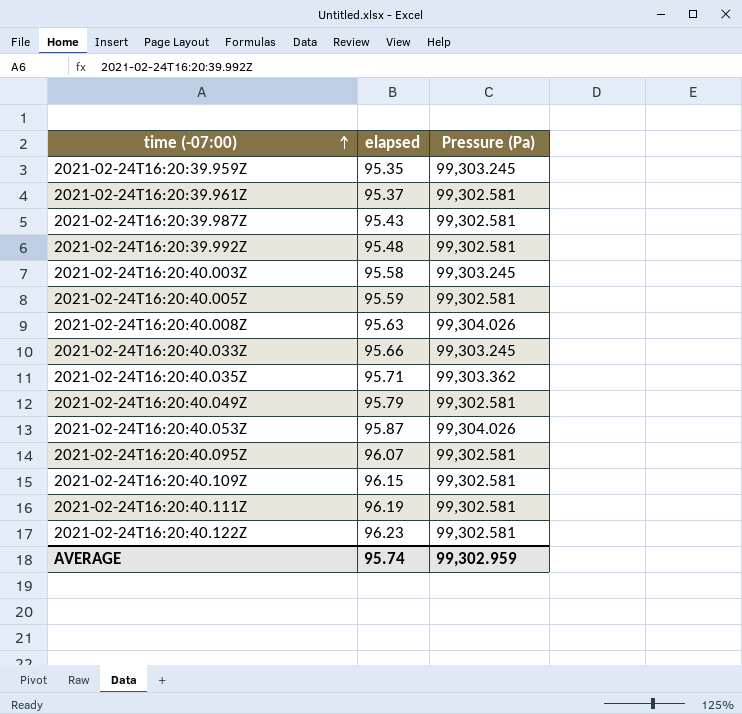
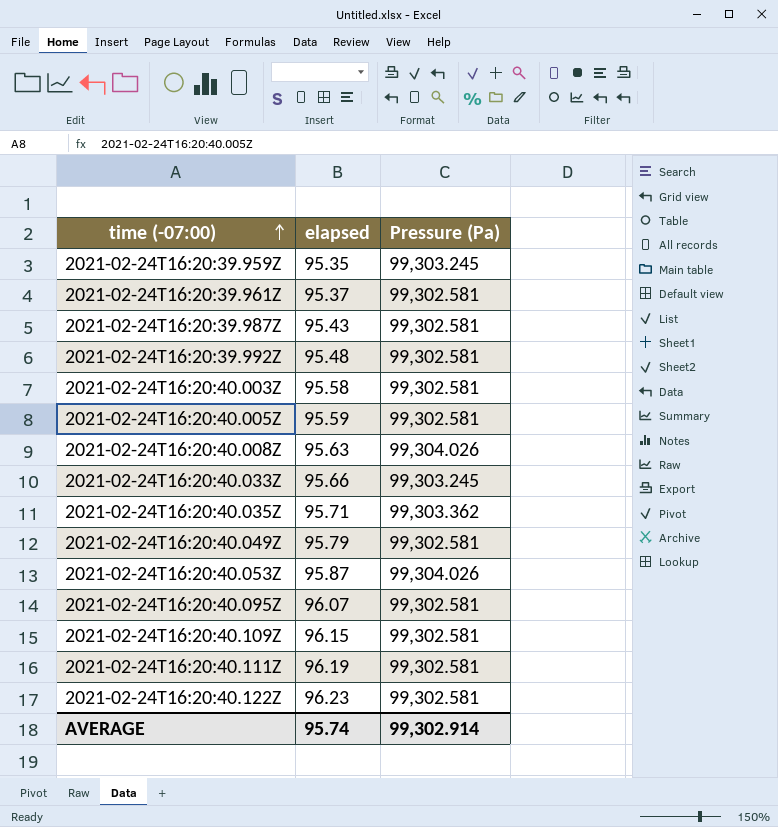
2021-02-24T16:20:40.003Z | Pressure (Pa): 99,303.245 -> 99,302.581
AVERAGE | Pressure (Pa): 99,302.959 -> 99,302.914

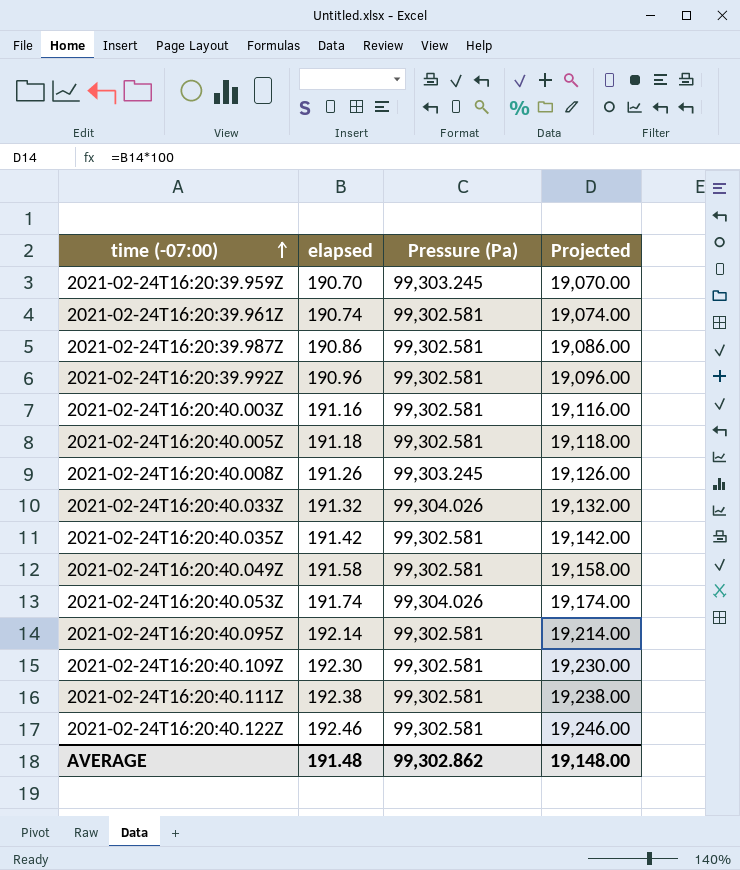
column Projected | formula: none -> [elapsed] * 100
2021-02-24T16:20:39.959Z | elapsed: 95.35 -> 190.70
2021-02-24T16:20:39.961Z | elapsed: 95.37 -> 190.74
2021-02-24T16:20:39.987Z | elapsed: 95.43 -> 190.86
2021-02-24T16:20:39.992Z | elapsed: 95.48 -> 190.96
2021-02-24T16:20:40.003Z | elapsed: 95.58 -> 191.16
2021-02-24T16:20:40.005Z | elapsed: 95.59 -> 191.18
2021-02-24T16:20:40.008Z | elapsed: 95.63 -> 191.26
2021-02-24T16:20:40.008Z | Pressure (Pa): 99,304.026 -> 99,303.245
2021-02-24T16:20:40.033Z | elapsed: 95.66 -> 191.32
2021-02-24T16:20:40.033Z | Pressure (Pa): 99,303.245 -> 99,304.026
2021-02-24T16:20:40.035Z | elapsed: 95.71 -> 191.42
2021-02-24T16:20:40.035Z | Pressure (Pa): 99,303.362 -> 99,302.581
2021-02-24T16:20:40.049Z | elapsed: 95.79 -> 191.58
2021-02-24T16:20:40.053Z | elapsed: 95.87 -> 191.74
2021-02-24T16:20:40.095Z | elapsed: 96.07 -> 192.14
2021-02-24T16:20:40.109Z | elapsed: 96.15 -> 192.30
2021-02-24T16:20:40.111Z | elapsed: 96.19 -> 192.38
2021-02-24T16:20:40.122Z | elapsed: 96.23 -> 192.46
AVERAGE | elapsed: 95.74 -> 191.48
AVERAGE | Pressure (Pa): 99,302.914 -> 99,302.862

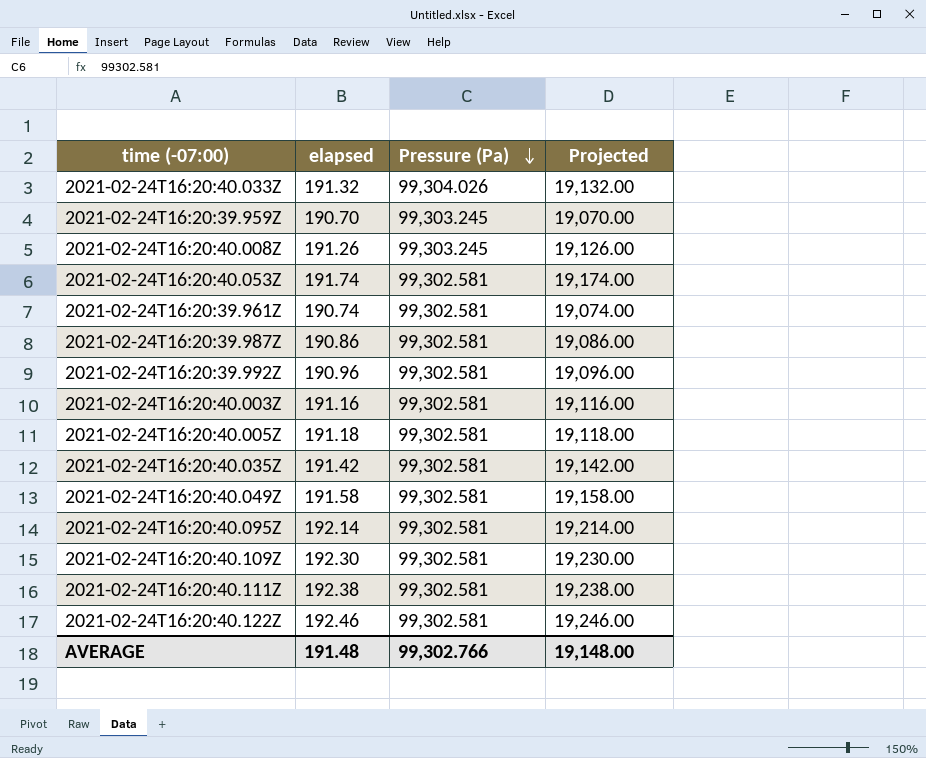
row order: time (-07:00) ascending -> Pressure (Pa) descending
2021-02-24T16:20:40.053Z | Pressure (Pa): 99,304.026 -> 99,302.581
AVERAGE | Pressure (Pa): 99,302.862 -> 99,302.766

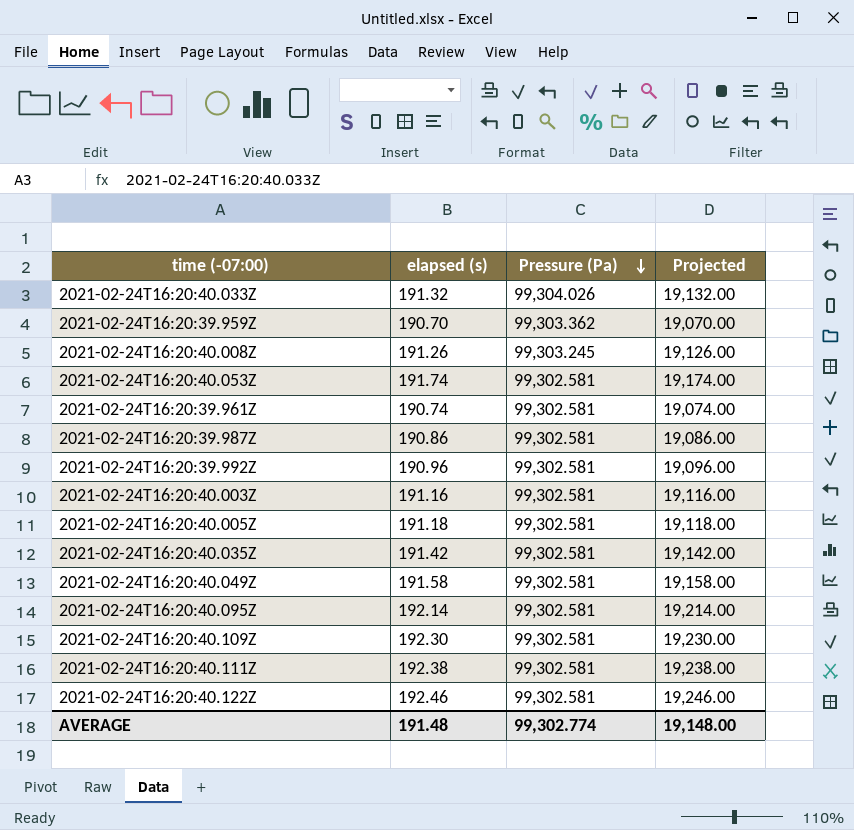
column name: elapsed -> elapsed (s)
2021-02-24T16:20:39.959Z | Pressure (Pa): 99,303.245 -> 99,303.362
AVERAGE | Pressure (Pa): 99,302.766 -> 99,302.774

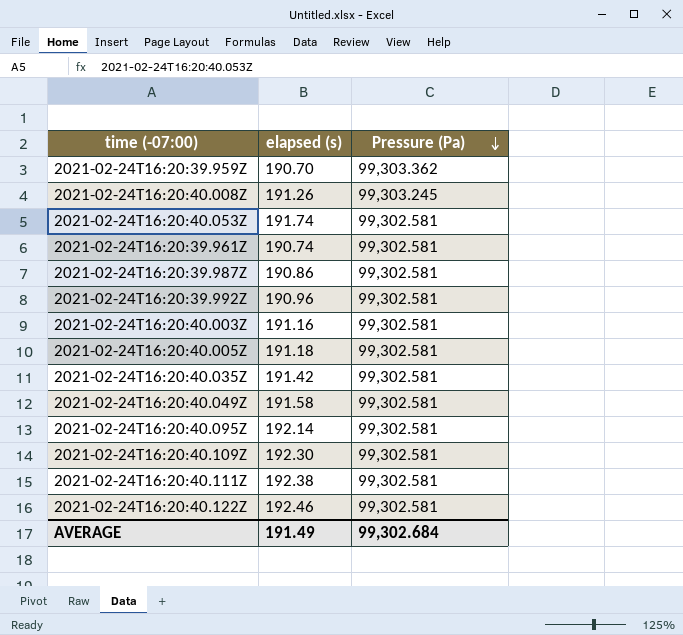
column Projected | formula: [elapsed (s)] * 100 -> none
row 2021-02-24T16:20:40.033Z: 191.32 | 99,304.026 | 19,132.00 -> none
AVERAGE | elapsed (s): 191.48 -> 191.49
AVERAGE | Pressure (Pa): 99,302.774 -> 99,302.684

